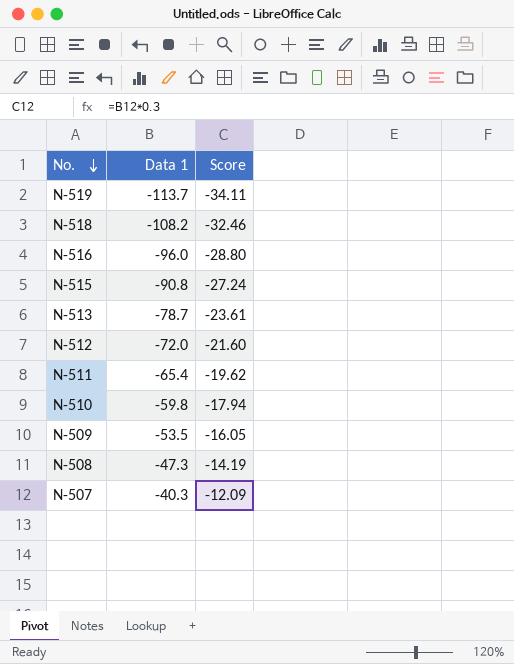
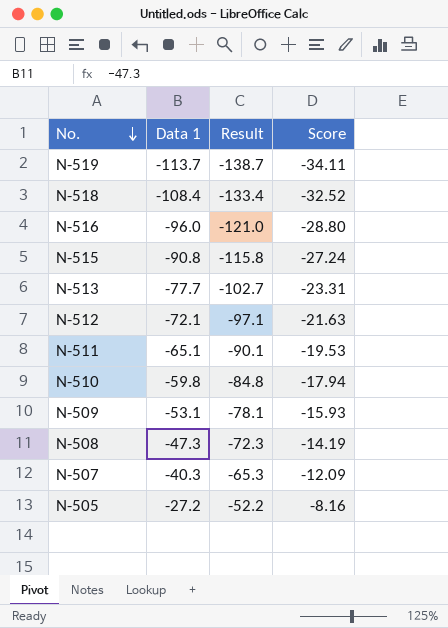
column Result | formula: none -> [Data 1] - 25
N-518 | Data 1: -108.2 -> -108.4
N-518 | Score: -32.46 -> -32.52
N-513 | Data 1: -78.7 -> -77.7
N-513 | Score: -23.61 -> -23.31
N-512 | Data 1: -72.0 -> -72.1
N-512 | Score: -21.60 -> -21.63
N-511 | Data 1: -65.4 -> -65.1
N-511 | Score: -19.62 -> -19.53
N-509 | Data 1: -53.5 -> -53.1
N-509 | Score: -16.05 -> -15.93
row N-505: none -> -27.2 | -52.2 | -8.16

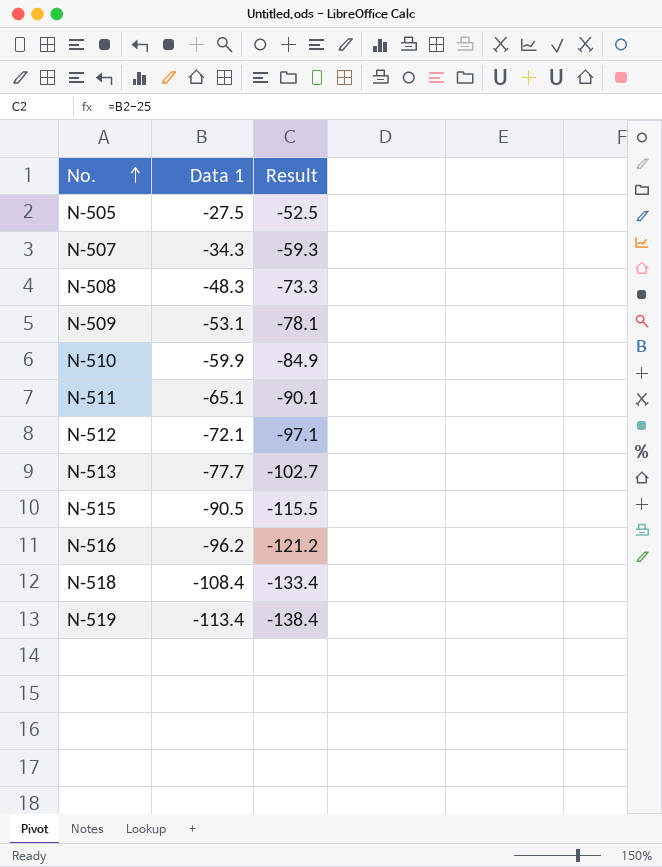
row order: No. descending -> No. ascending
column Score | formula: [Data 1] * 0.3 -> none
N-505 | Data 1: -27.2 -> -27.5
N-505 | Result: -52.2 -> -52.5
N-507 | Data 1: -40.3 -> -34.3
N-507 | Result: -65.3 -> -59.3
N-508 | Data 1: -47.3 -> -48.3
N-508 | Result: -72.3 -> -73.3
N-510 | Data 1: -59.8 -> -59.9
N-510 | Result: -84.8 -> -84.9
N-515 | Data 1: -90.8 -> -90.5
N-515 | Result: -115.8 -> -115.5
N-516 | Data 1: -96.0 -> -96.2
N-516 | Result: -121.0 -> -121.2
N-519 | Data 1: -113.7 -> -113.4
N-519 | Result: -138.7 -> -138.4

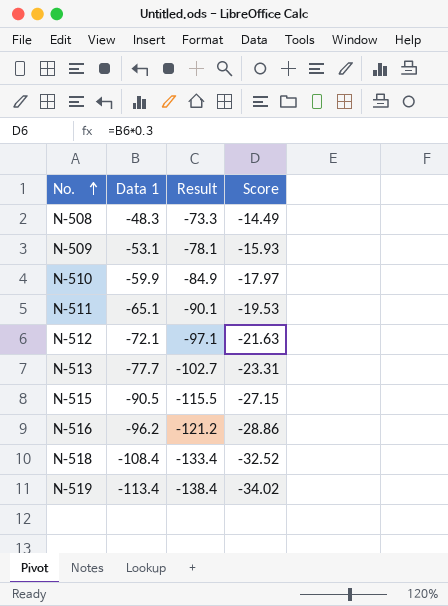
column Score | formula: none -> [Data 1] * 0.3
row N-505: -27.5 | -52.5 -> none
row N-507: -34.3 | -59.3 -> none

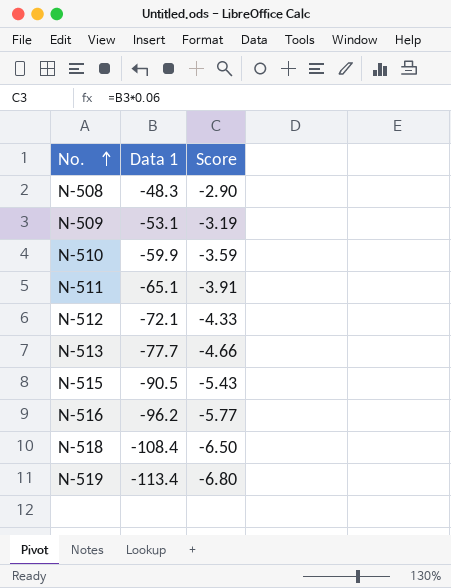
column Result | formula: [Data 1] - 25 -> none
column Score | formula: [Data 1] * 0.3 -> [Data 1] * 0.06

